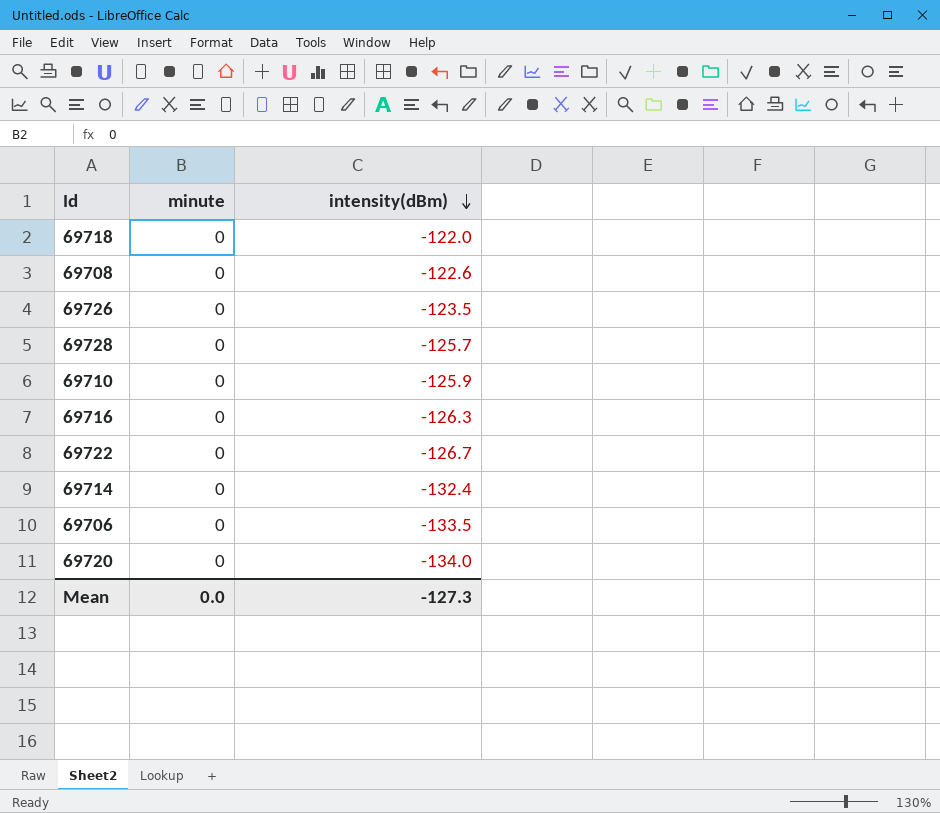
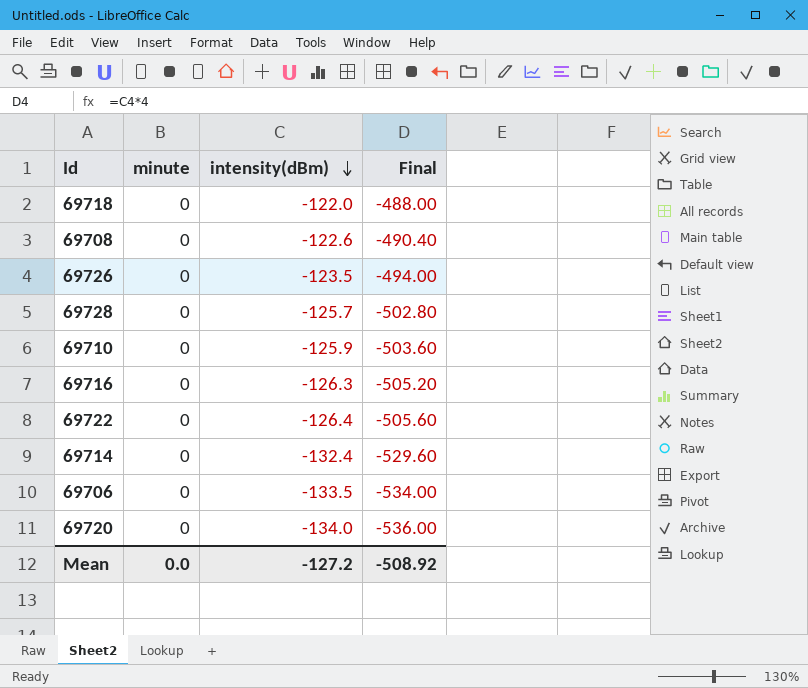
column Final | formula: none -> [intensity(dBm)] * 4
69722 | intensity(dBm): -126.7 -> -126.4
Mean | intensity(dBm): -127.3 -> -127.2

